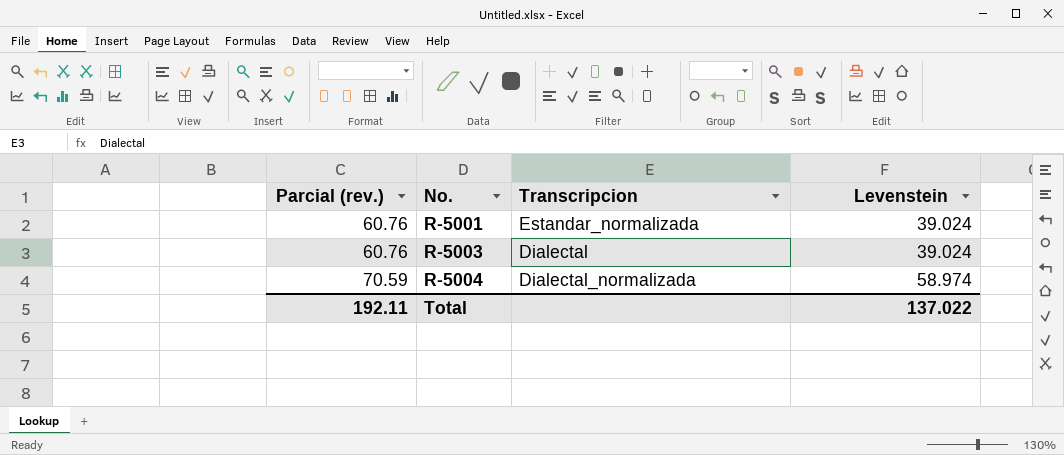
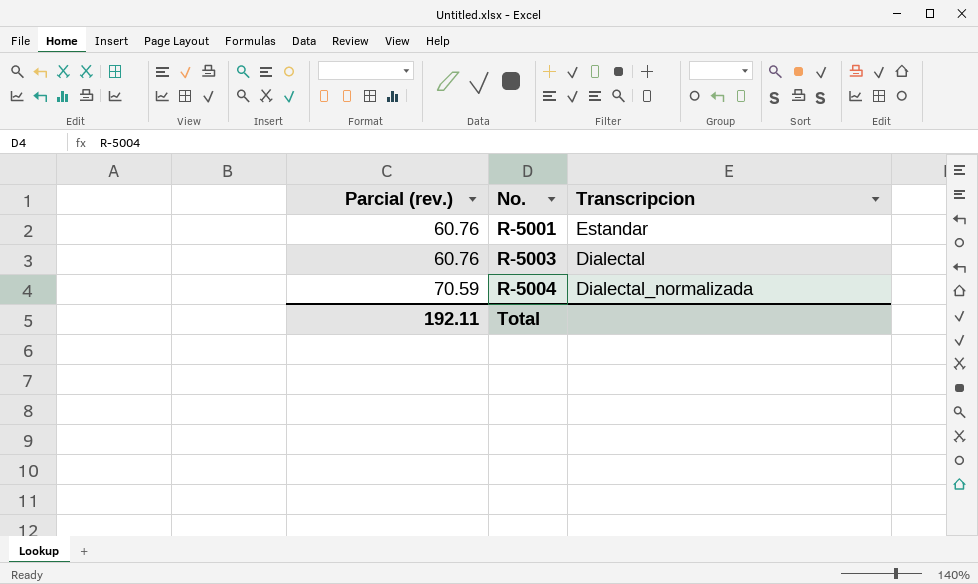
column Levenstein | position: 4 -> none
R-5001 | Transcripcion: Estandar_normalizada -> Estandar

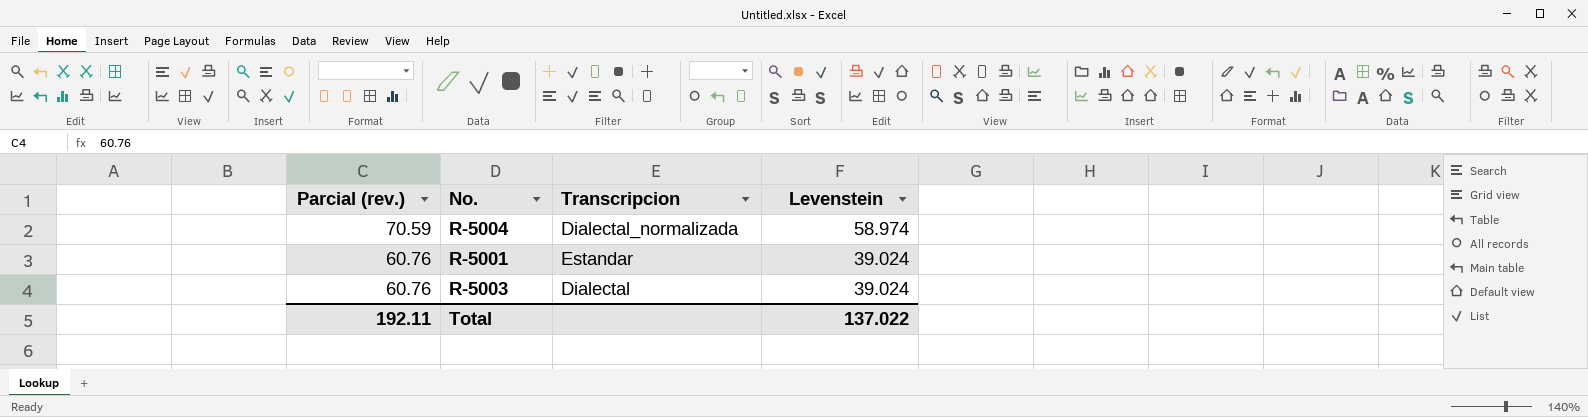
row order: Parcial (rev.) ascending -> Parcial (rev.) descending
column Levenstein | position: none -> 4

